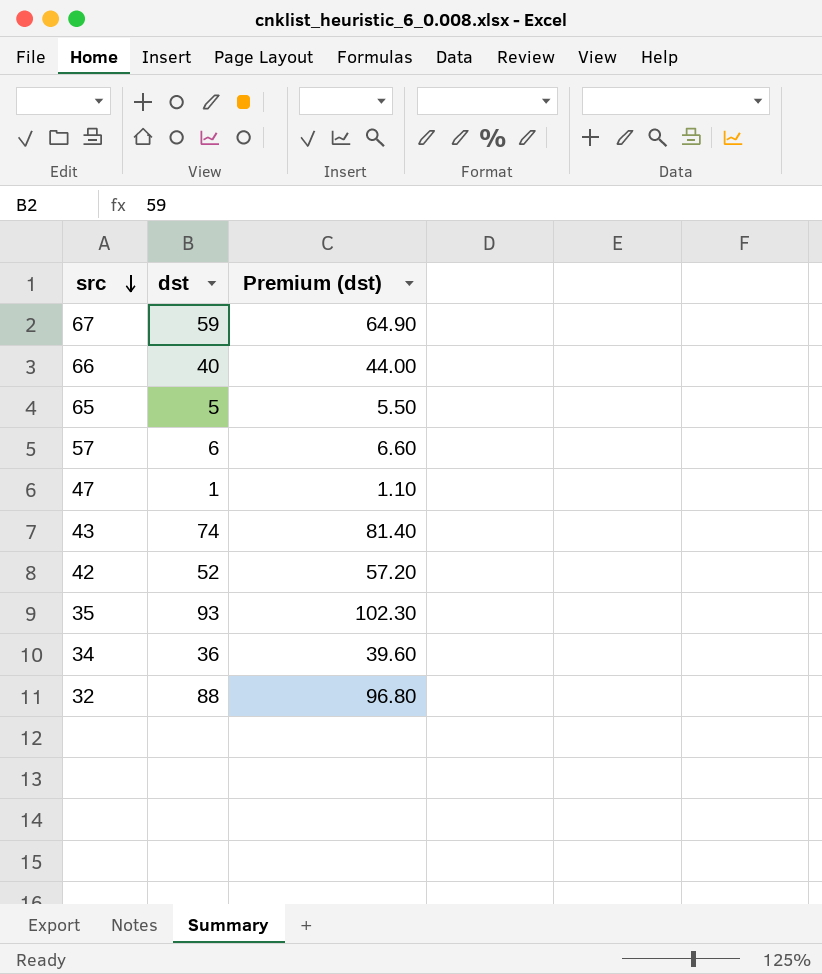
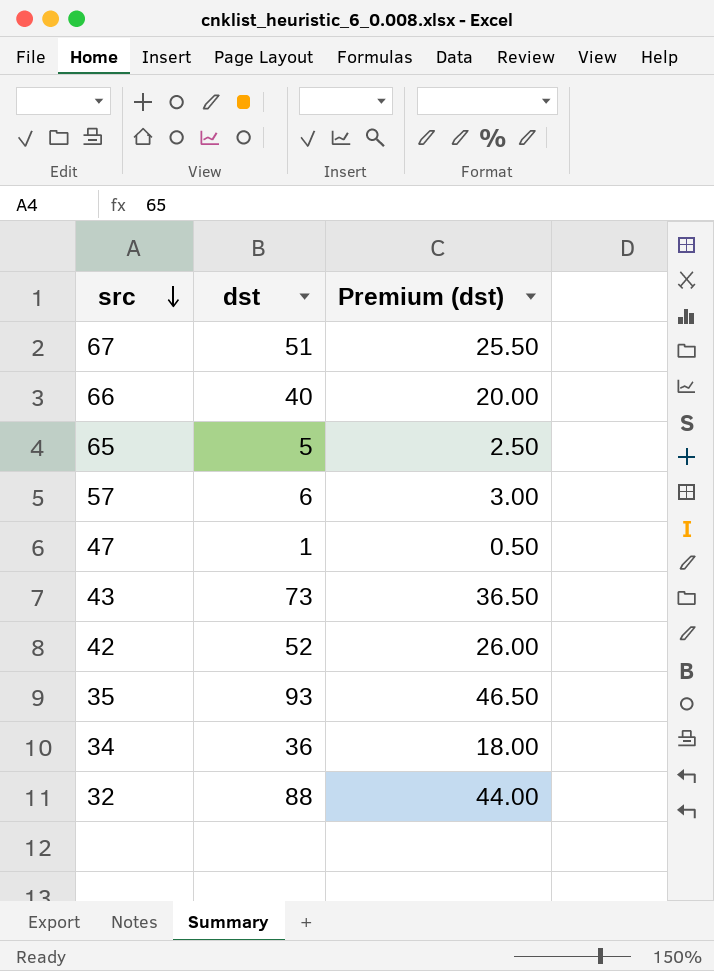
column Premium (dst) | formula: [dst] * 1.1 -> [dst] * 0.5
67 | dst: 59 -> 51
43 | dst: 74 -> 73

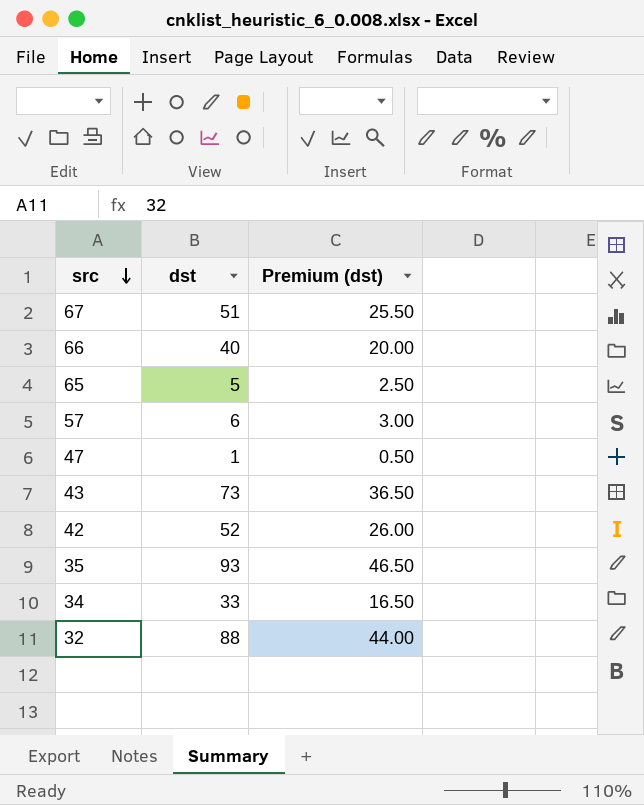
34 | dst: 36 -> 33
34 | Premium (dst): 18.00 -> 16.50

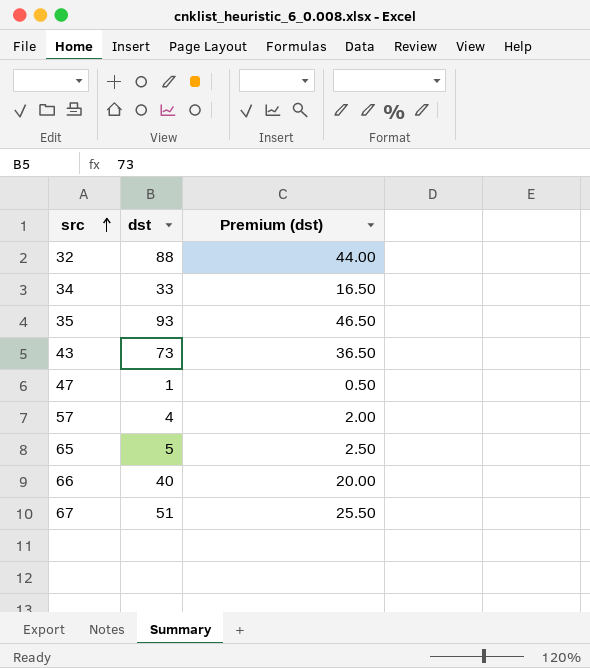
row order: src descending -> src ascending
row 42: 52 | 26.00 -> none
57 | dst: 6 -> 4
57 | Premium (dst): 3.00 -> 2.00

